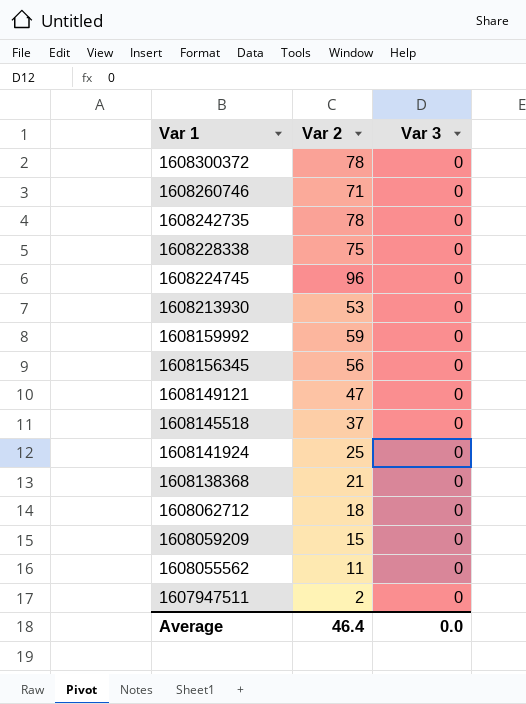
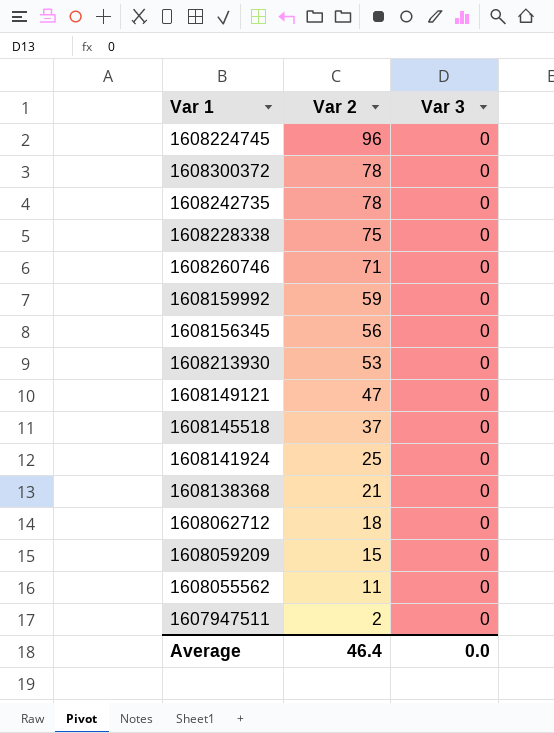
row order: Var 1 descending -> Var 2 descending

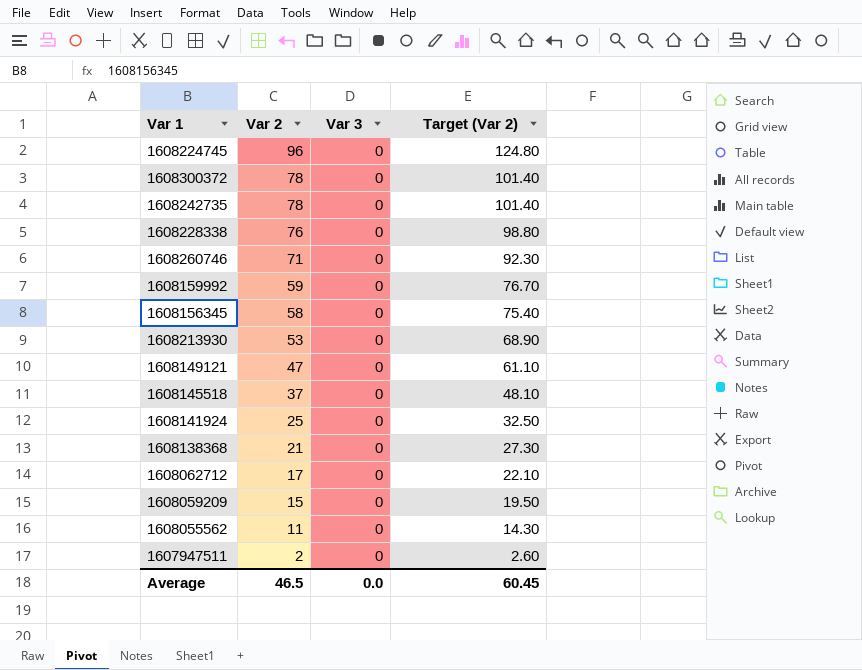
column Target (Var 2) | formula: none -> [Var 2] * 1.3
1608228338 | Var 2: 75 -> 76
1608156345 | Var 2: 56 -> 58
1608062712 | Var 2: 18 -> 17
Average | Var 2: 46.4 -> 46.5

